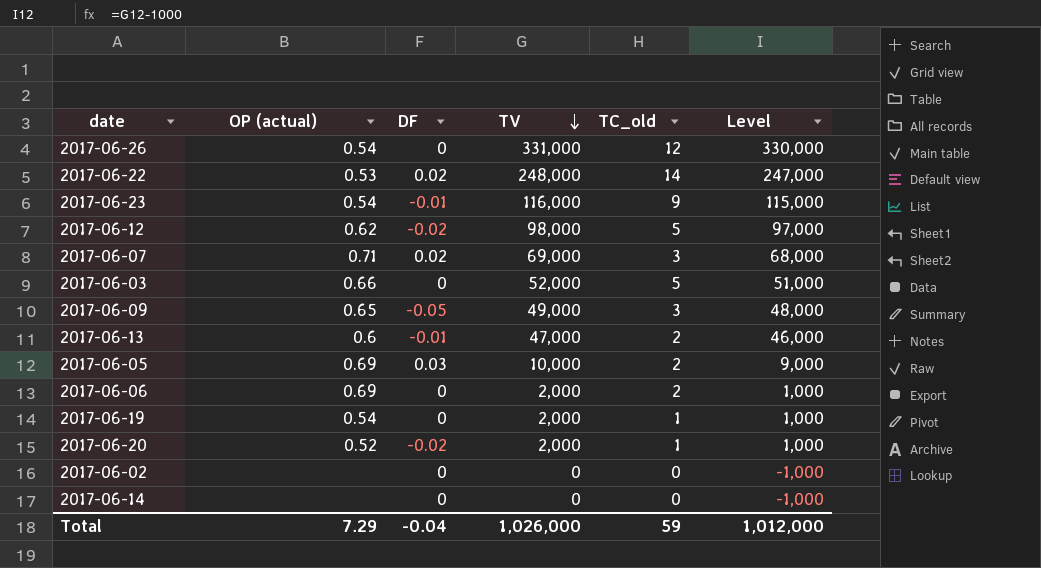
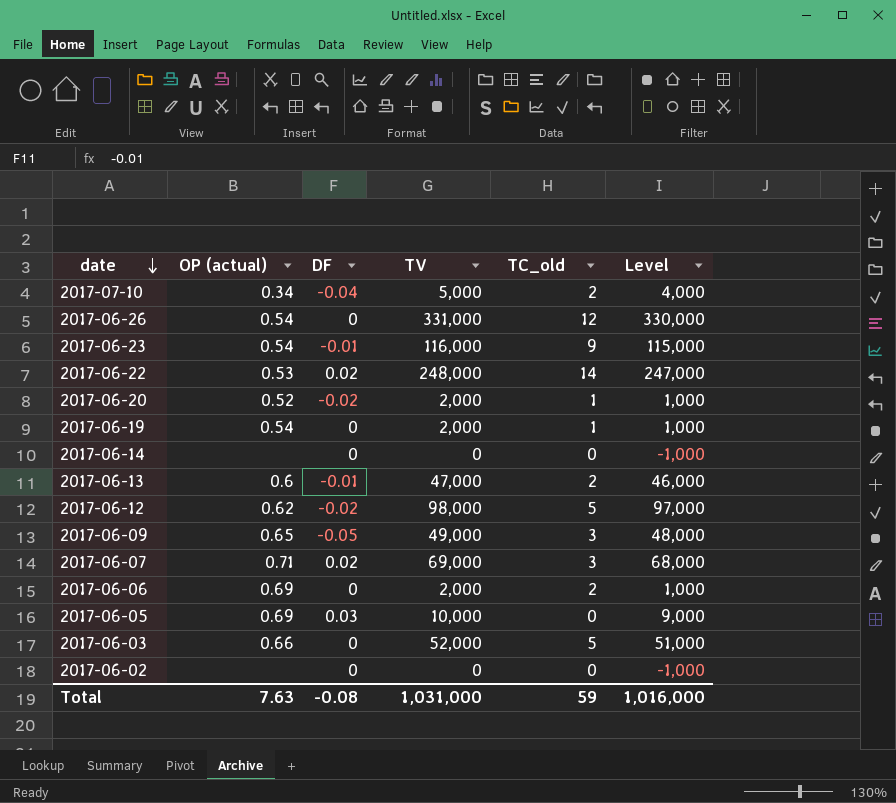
row order: TV descending -> date descending
row 2017-07-10: none -> 0.34 | -0.04 | 5,000 | 2 | 4,000
2017-06-05 | TC_old: 2 -> 0
Total | OP (actual): 7.29 -> 7.63
Total | DF: -0.04 -> -0.08
Total | TV: 1,026,000 -> 1,031,000
Total | Level: 1,012,000 -> 1,016,000

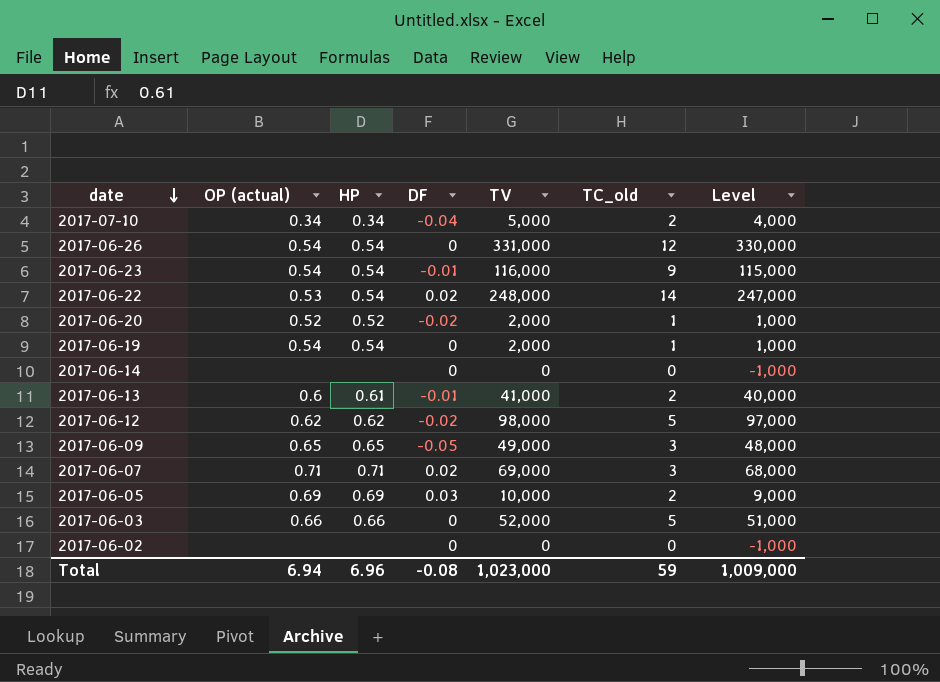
column HP | position: none -> 3
row 2017-06-06: 0.69 | 0 | 2,000 | 2 | 1,000 -> none
2017-06-13 | TV: 47,000 -> 41,000
2017-06-13 | Level: 46,000 -> 40,000
2017-06-05 | TC_old: 0 -> 2
Total | OP (actual): 7.63 -> 6.94
Total | TV: 1,031,000 -> 1,023,000
Total | Level: 1,016,000 -> 1,009,000

